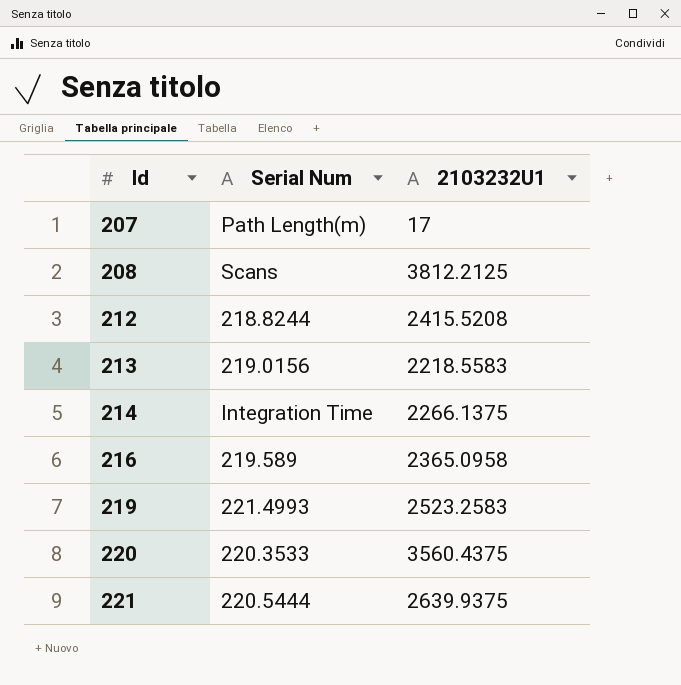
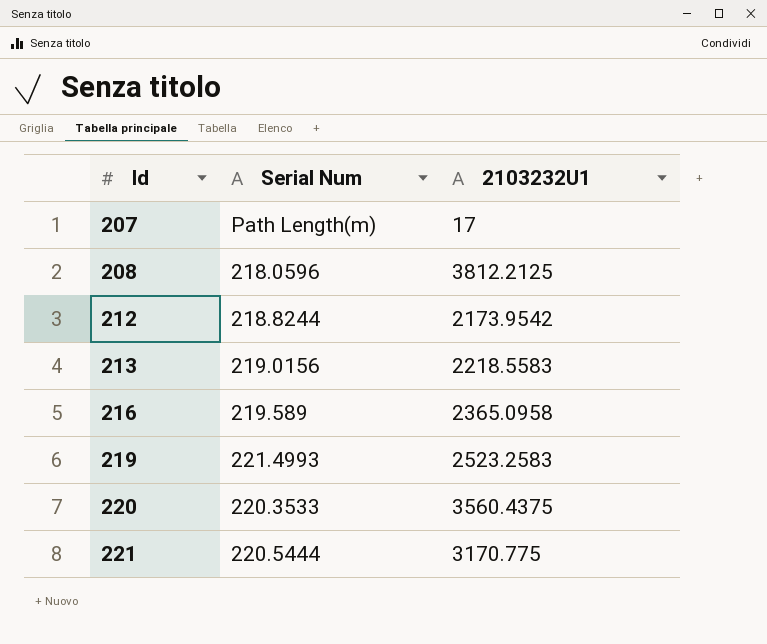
row 214: Integration Time | 2266.1375 -> none
208 | Serial Num: Scans -> 218.0596
212 | 2103232U1: 2415.5208 -> 2173.9542
221 | 2103232U1: 2639.9375 -> 3170.775

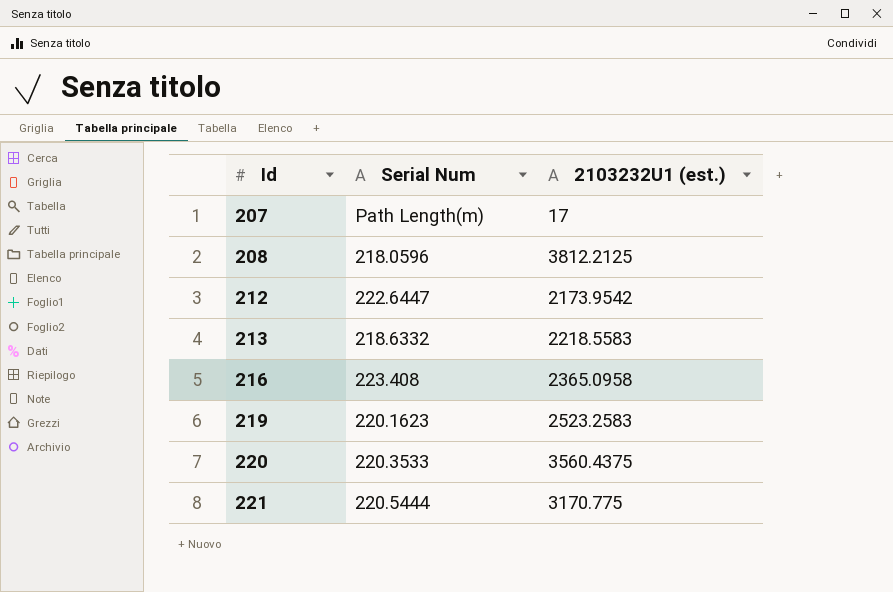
column name: 2103232U1 -> 2103232U1 (est.)
212 | Serial Num: 218.8244 -> 222.6447
213 | Serial Num: 219.0156 -> 218.6332
216 | Serial Num: 219.589 -> 223.408
219 | Serial Num: 221.4993 -> 220.1623

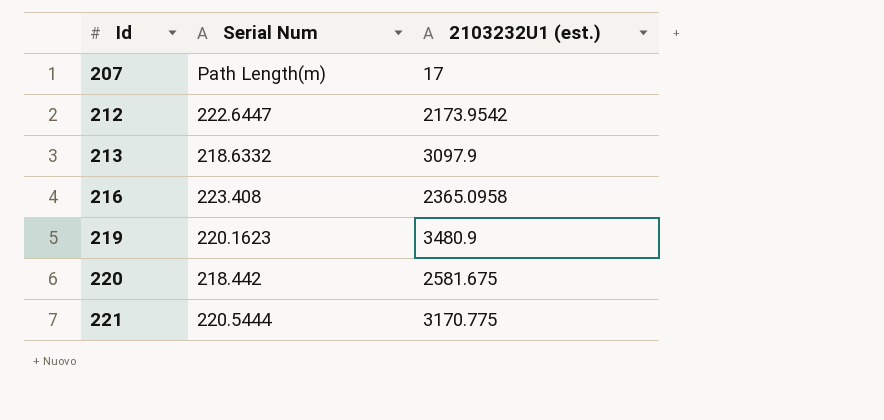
row 208: 218.0596 | 3812.2125 -> none
213 | 2103232U1 (est.): 2218.5583 -> 3097.9
219 | 2103232U1 (est.): 2523.2583 -> 3480.9
220 | Serial Num: 220.3533 -> 218.442
220 | 2103232U1 (est.): 3560.4375 -> 2581.675

